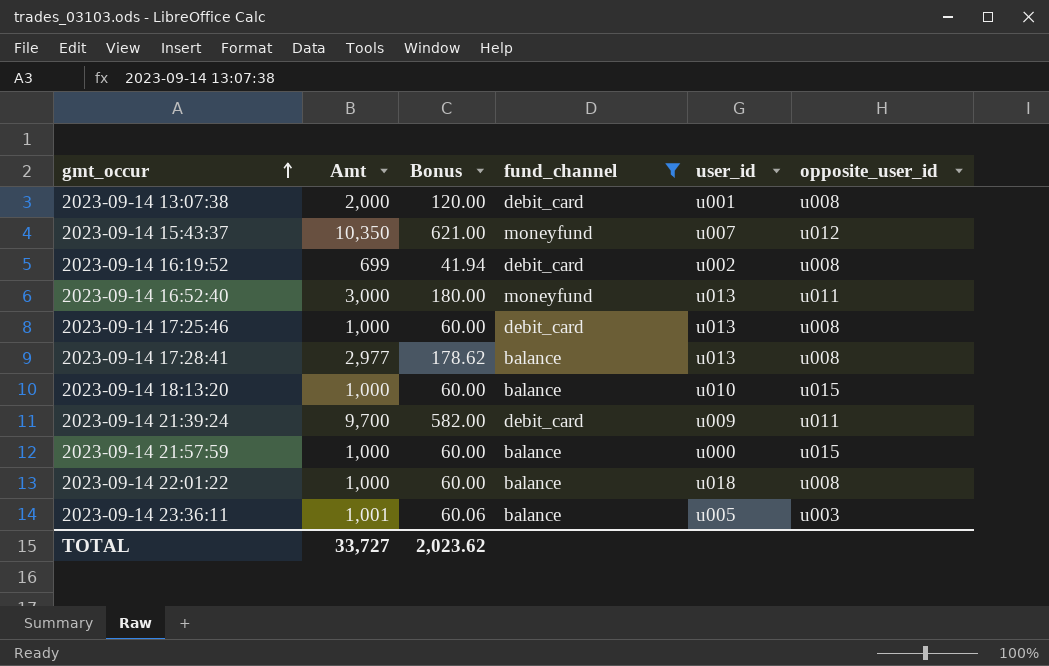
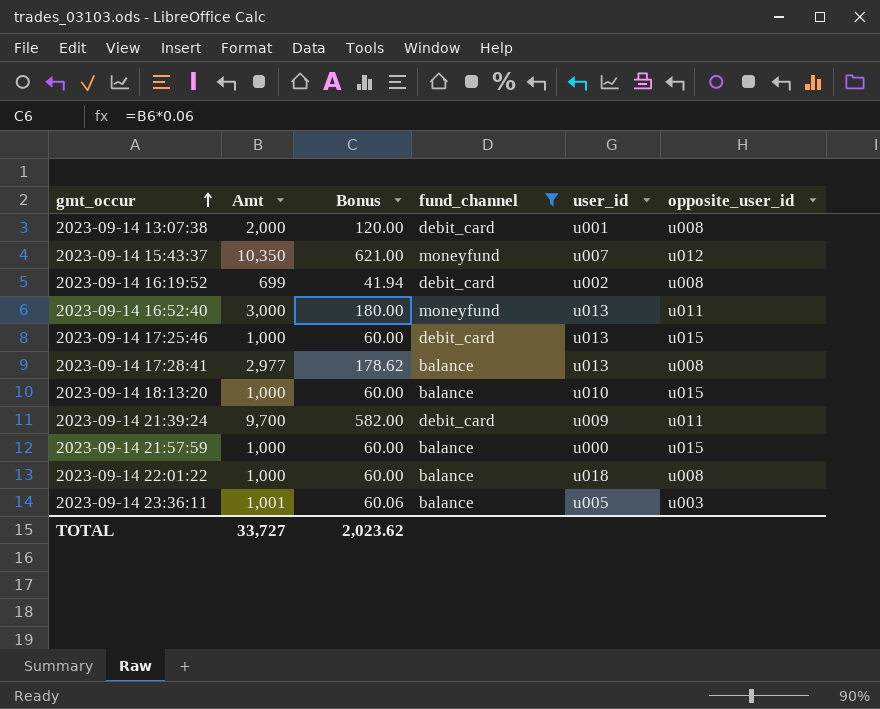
2023-09-14 17:25:46 | opposite_user_id: u008 -> u015

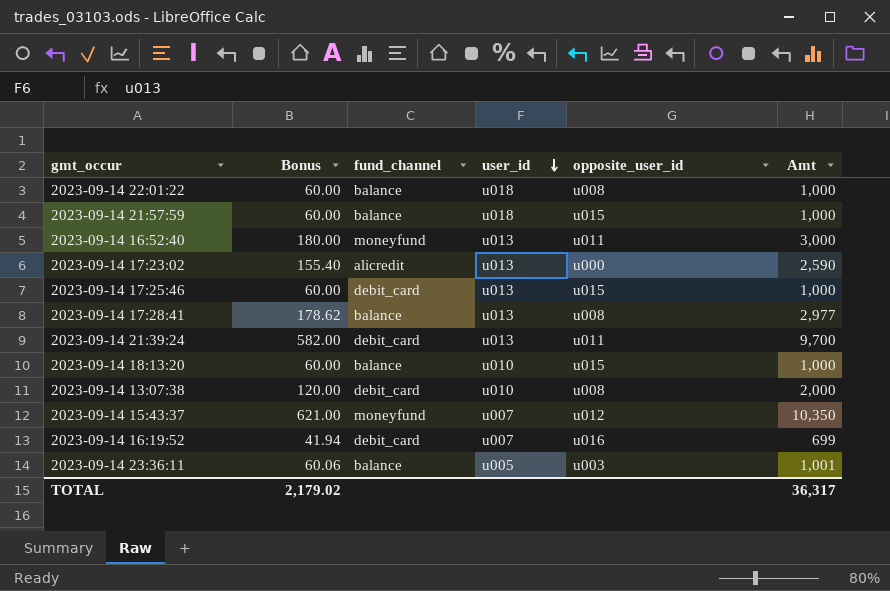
filter: fund_channel != alicredit -> none
row order: gmt_occur ascending -> user_id descending
column Amt | position: 2 -> 6
2023-09-14 21:57:59 | user_id: u000 -> u018
2023-09-14 21:39:24 | user_id: u009 -> u013
2023-09-14 13:07:38 | user_id: u001 -> u010
2023-09-14 16:19:52 | user_id: u002 -> u007
2023-09-14 16:19:52 | opposite_user_id: u008 -> u016
TOTAL | Bonus: 2,023.62 -> 2,179.02
TOTAL | Amt: 33,727 -> 36,317

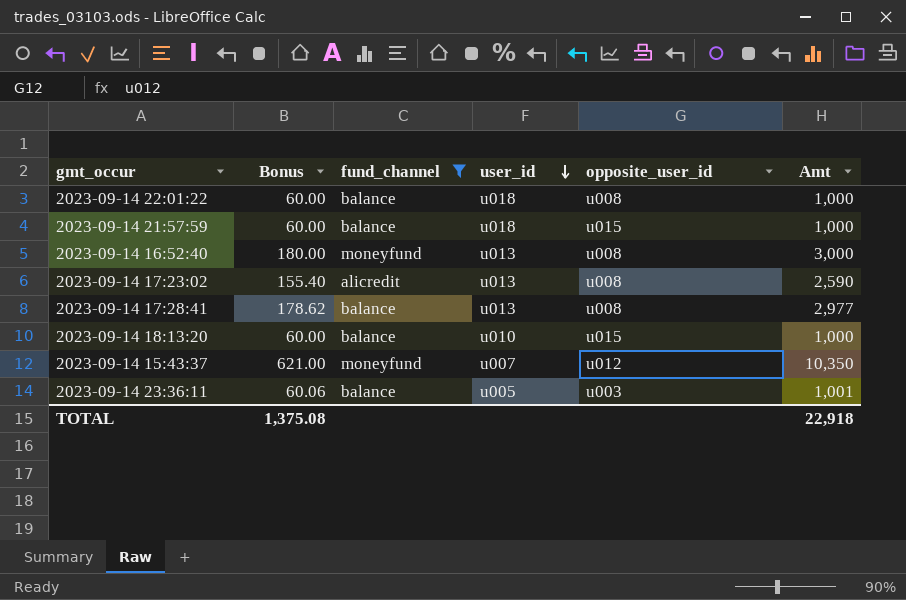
filter: none -> fund_channel != debit_card
2023-09-14 16:52:40 | opposite_user_id: u011 -> u008
2023-09-14 17:23:02 | opposite_user_id: u000 -> u008
TOTAL | Bonus: 2,179.02 -> 1,375.08
TOTAL | Amt: 36,317 -> 22,918

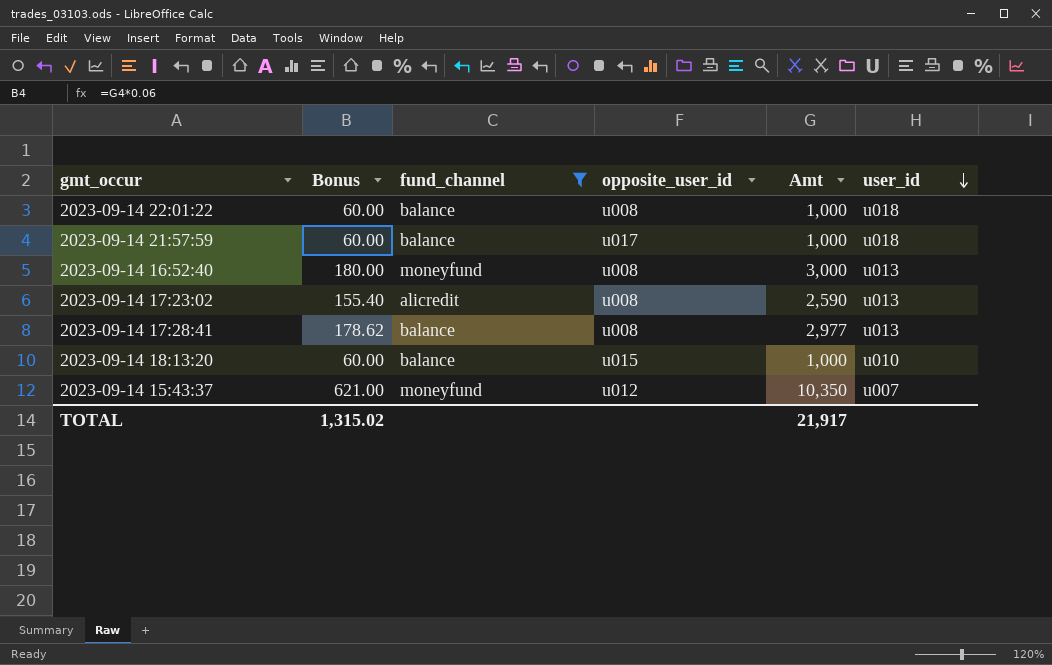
column user_id | position: 4 -> 6
row 2023-09-14 23:36:11: 60.06 | balance | u005 | u003 | 1,001 -> none
2023-09-14 21:57:59 | opposite_user_id: u015 -> u017
TOTAL | Bonus: 1,375.08 -> 1,315.02
TOTAL | Amt: 22,918 -> 21,917

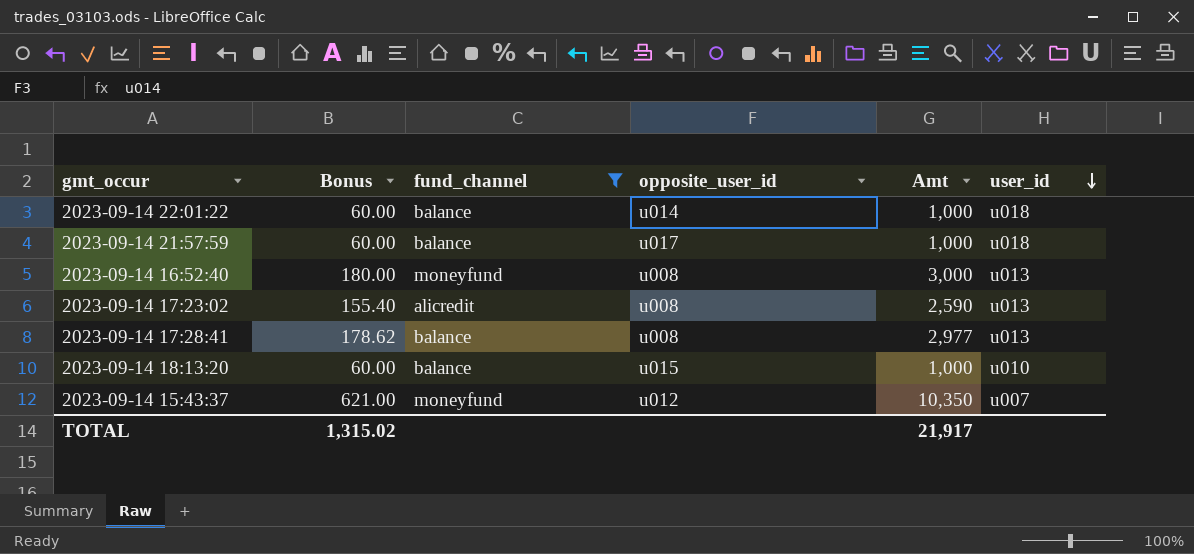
2023-09-14 22:01:22 | opposite_user_id: u008 -> u014

